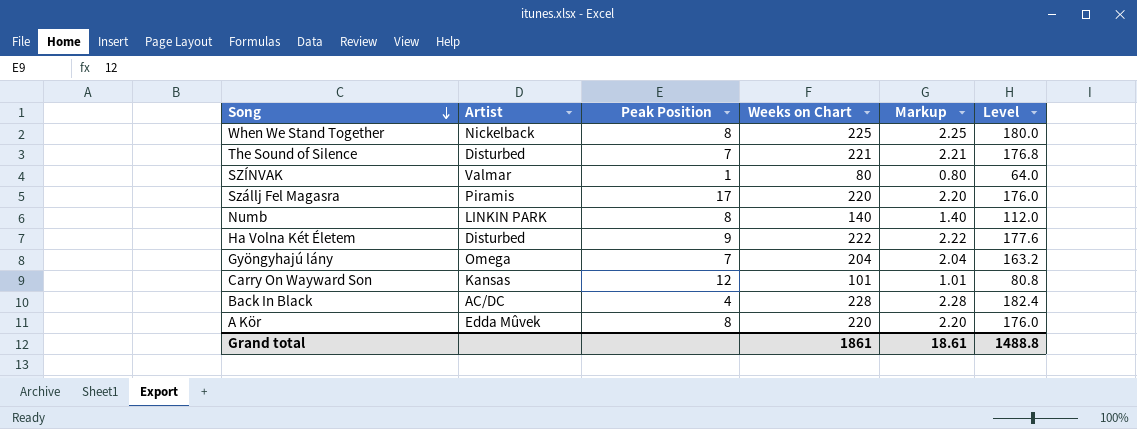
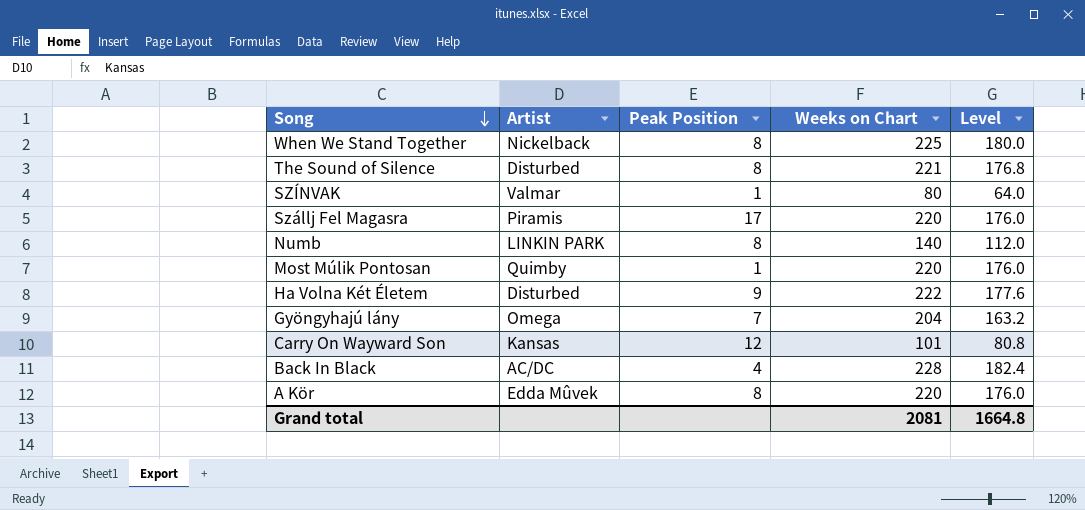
column Markup | formula: [Weeks on Chart] * 0.01 -> none
The Sound of Silence | Peak Position: 7 -> 8
row Most Múlik Pontosan: none -> Quimby | 1 | 220 | 176.0
Grand total | Weeks on Chart: 1861 -> 2081
Grand total | Level: 1488.8 -> 1664.8

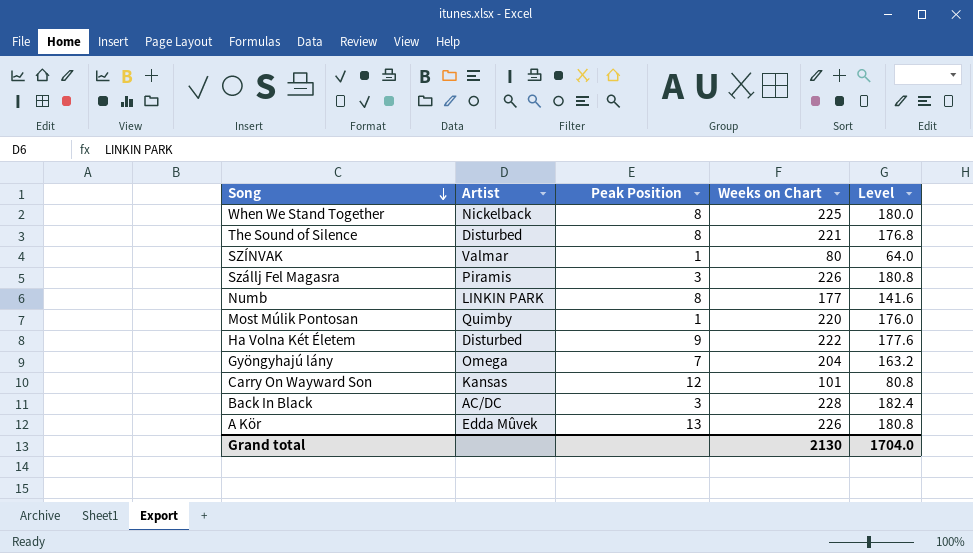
Szállj Fel Magasra | Peak Position: 17 -> 3
Szállj Fel Magasra | Weeks on Chart: 220 -> 226
Szállj Fel Magasra | Level: 176.0 -> 180.8
Numb | Weeks on Chart: 140 -> 177
Numb | Level: 112.0 -> 141.6
Back In Black | Peak Position: 4 -> 3
A Kör | Peak Position: 8 -> 13
A Kör | Weeks on Chart: 220 -> 226
A Kör | Level: 176.0 -> 180.8
Grand total | Weeks on Chart: 2081 -> 2130
Grand total | Level: 1664.8 -> 1704.0

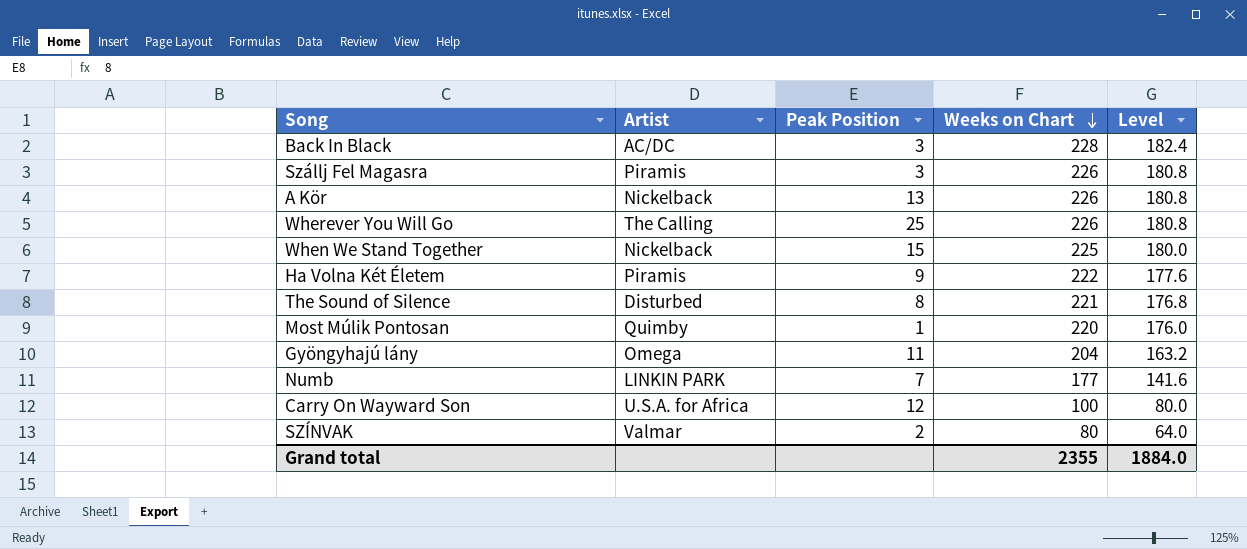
row order: Song descending -> Weeks on Chart descending
A Kör | Artist: Edda Mûvek -> Nickelback
row Wherever You Will Go: none -> The Calling | 25 | 226 | 180.8
When We Stand Together | Peak Position: 8 -> 15
Ha Volna Két Életem | Artist: Disturbed -> Piramis
Gyöngyhajú lány | Peak Position: 7 -> 11
Numb | Peak Position: 8 -> 7
Carry On Wayward Son | Artist: Kansas -> U.S.A. for Africa
Carry On Wayward Son | Weeks on Chart: 101 -> 100
Carry On Wayward Son | Level: 80.8 -> 80.0
SZÍNVAK | Peak Position: 1 -> 2
Grand total | Weeks on Chart: 2130 -> 2355
Grand total | Level: 1704.0 -> 1884.0

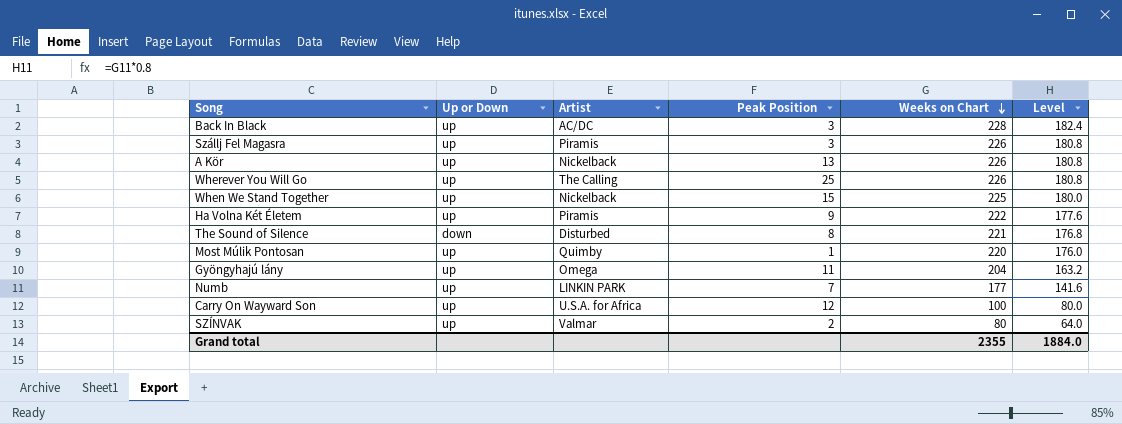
column Up or Down | position: none -> 2

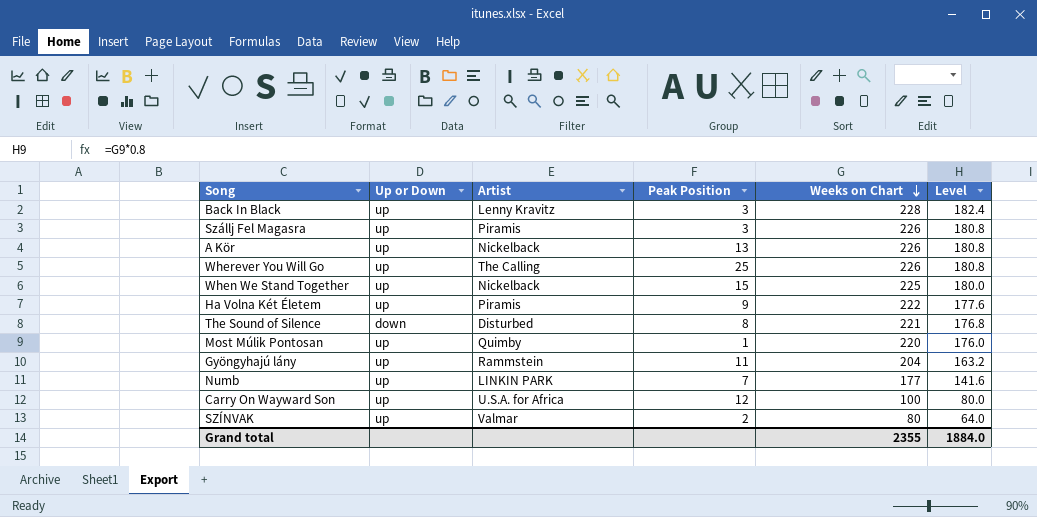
Back In Black | Artist: AC/DC -> Lenny Kravitz
Gyöngyhajú lány | Artist: Omega -> Rammstein

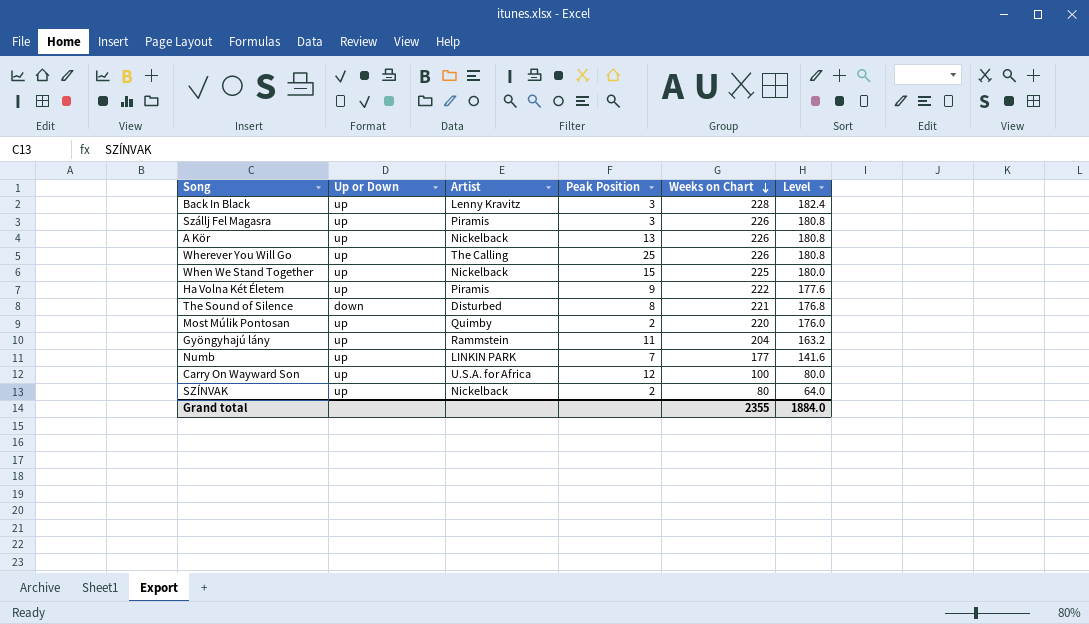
Most Múlik Pontosan | Peak Position: 1 -> 2
SZÍNVAK | Artist: Valmar -> Nickelback

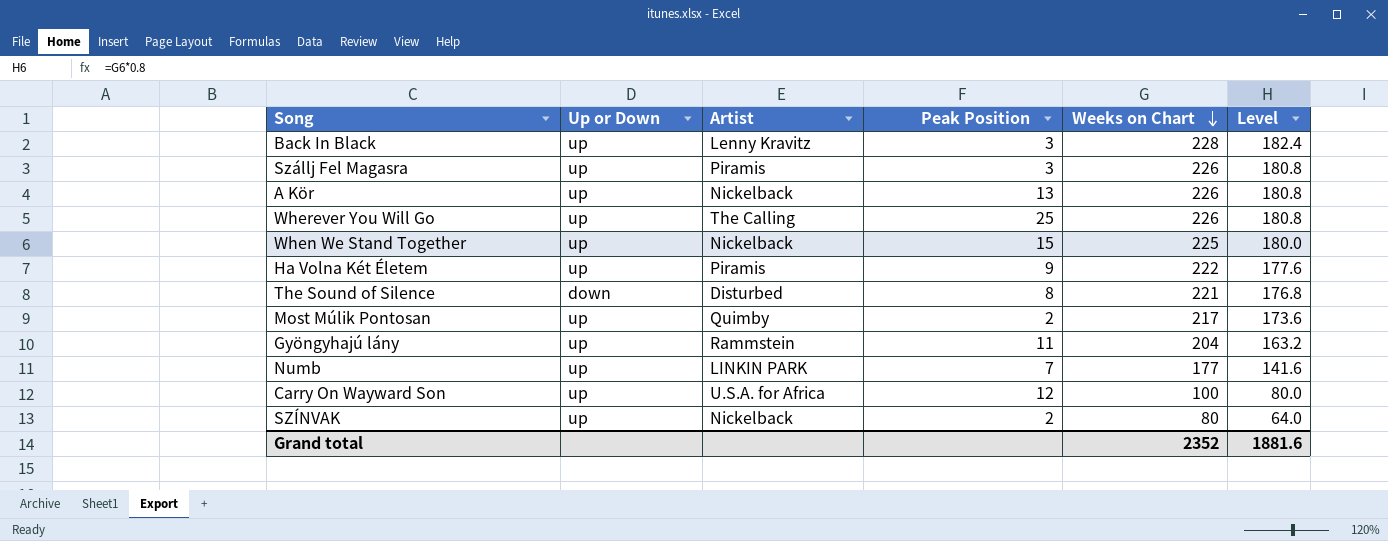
Most Múlik Pontosan | Weeks on Chart: 220 -> 217
Most Múlik Pontosan | Level: 176.0 -> 173.6
Grand total | Weeks on Chart: 2355 -> 2352
Grand total | Level: 1884.0 -> 1881.6

